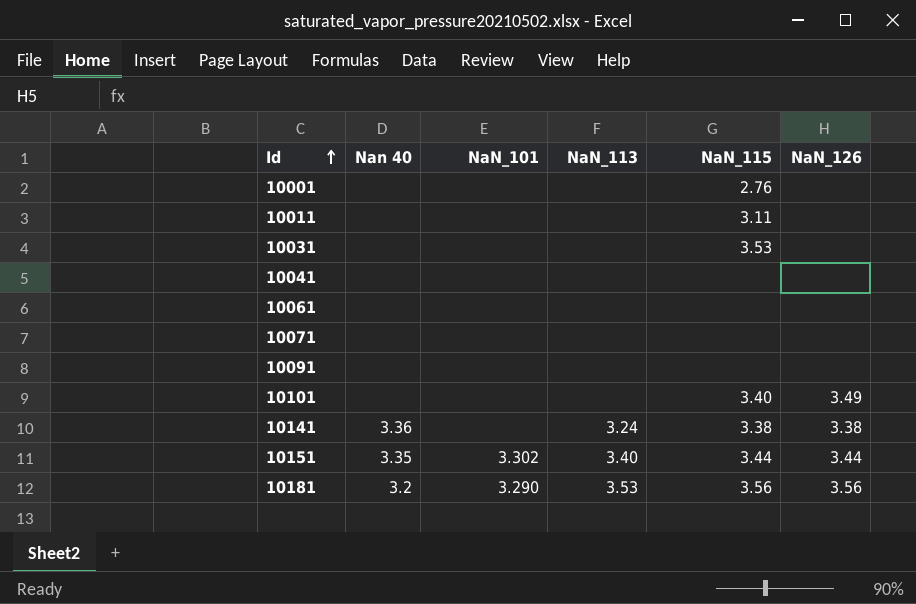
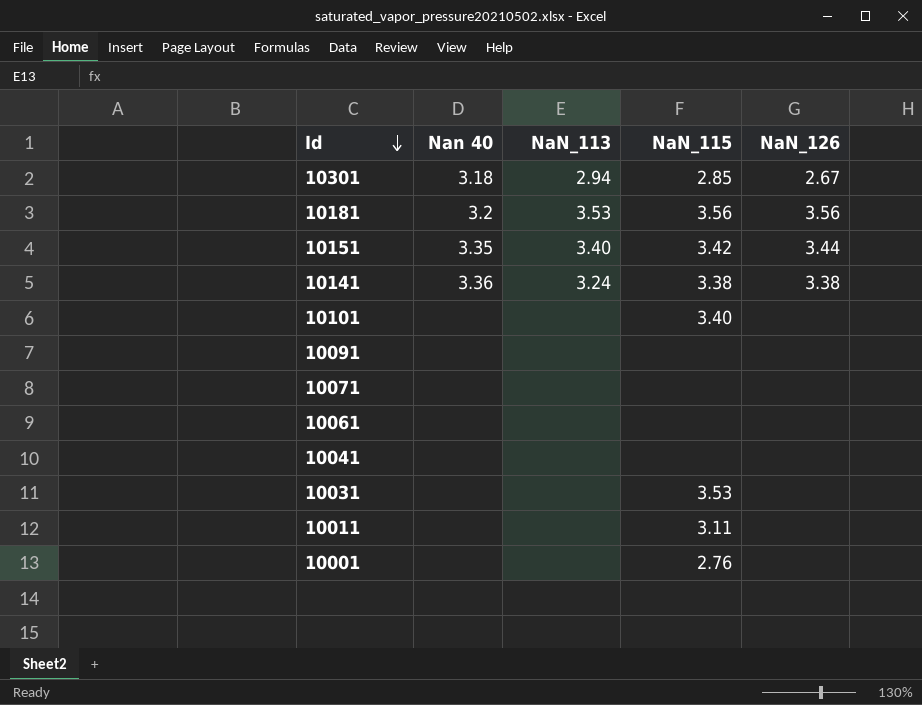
row order: Id ascending -> Id descending
column NaN_101 | position: 3 -> none
row 10301: none -> 3.18 | 2.94 | 2.85 | 2.67
10151 | NaN_115: 3.44 -> 3.42
10101 | NaN_126: 3.49 -> none

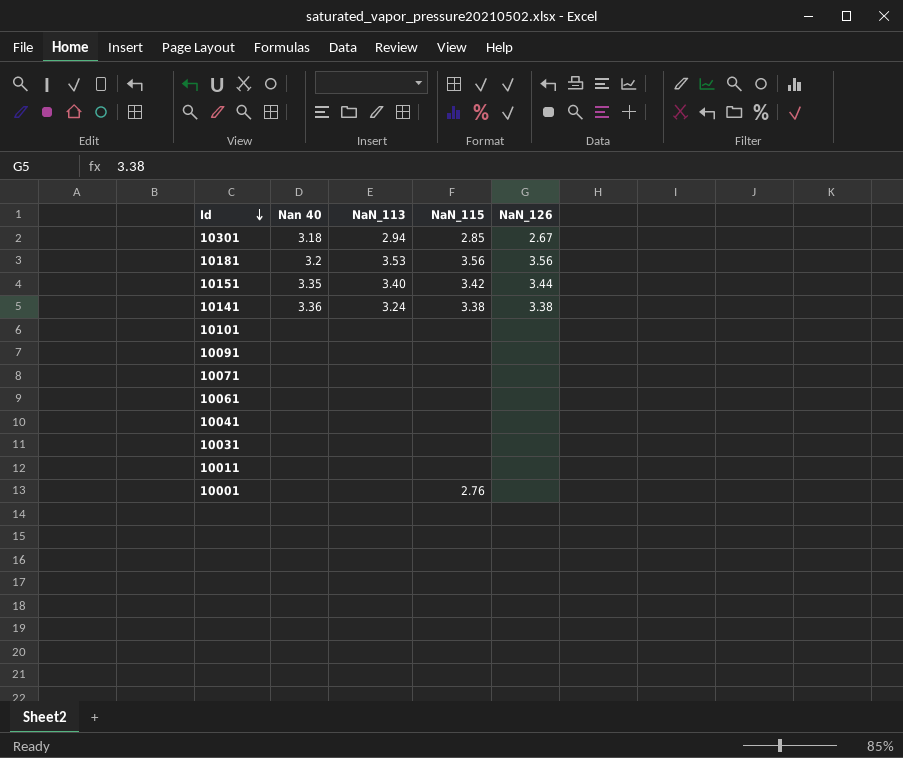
10101 | NaN_115: 3.40 -> none
10031 | NaN_115: 3.53 -> none
10011 | NaN_115: 3.11 -> none

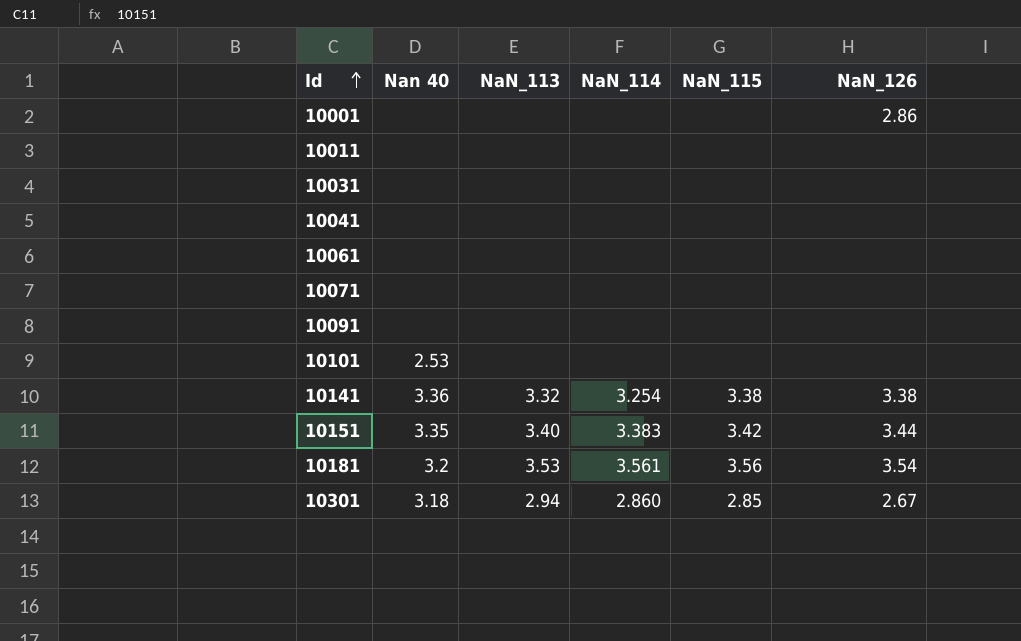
row order: Id descending -> Id ascending
column NaN_114 | position: none -> 4
10001 | NaN_115: 2.76 -> none
10001 | NaN_126: none -> 2.86
10101 | Nan 40: none -> 2.53
10141 | NaN_113: 3.24 -> 3.32
10181 | NaN_126: 3.56 -> 3.54

